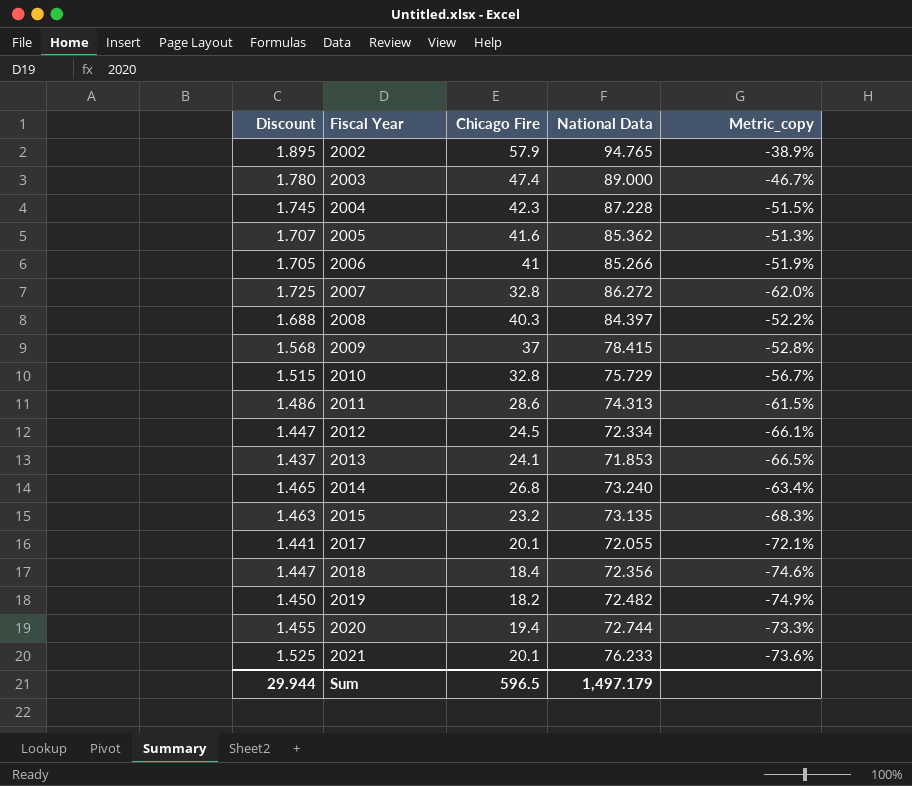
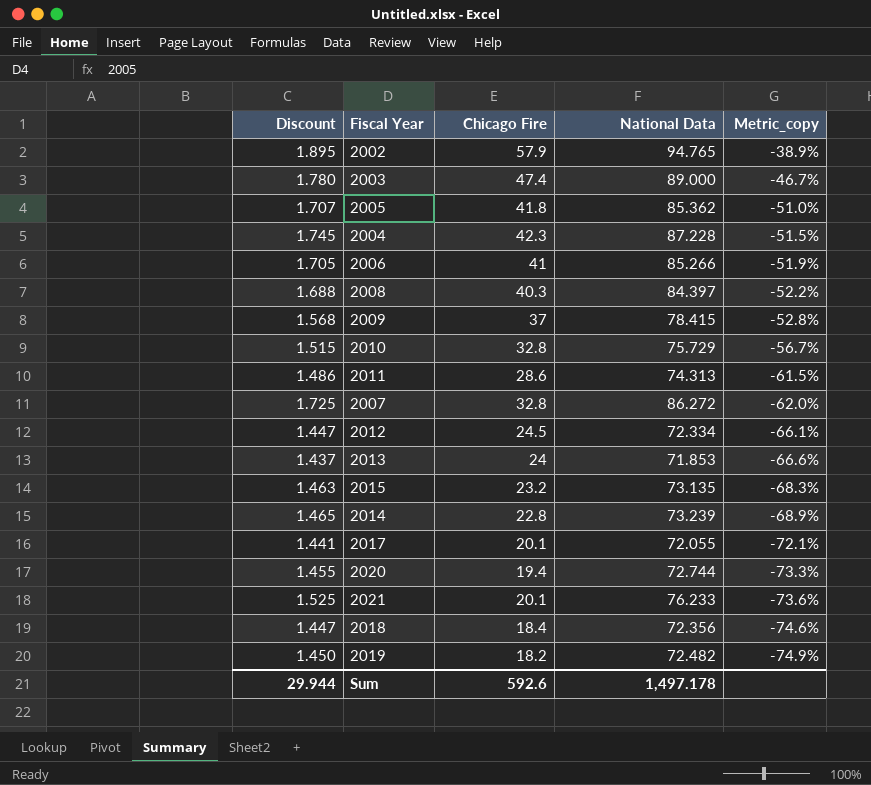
row order: Fiscal Year ascending -> Metric_copy descending
2005 | Chicago Fire: 41.6 -> 41.8
2005 | Metric_copy: -51.3% -> -51.0%
2013 | Chicago Fire: 24.1 -> 24
2013 | Metric_copy: -66.5% -> -66.6%
2014 | Chicago Fire: 26.8 -> 22.8
2014 | National Data: 73.240 -> 73.239
2014 | Metric_copy: -63.4% -> -68.9%
Sum | Chicago Fire: 596.5 -> 592.6
Sum | National Data: 1,497.179 -> 1,497.178

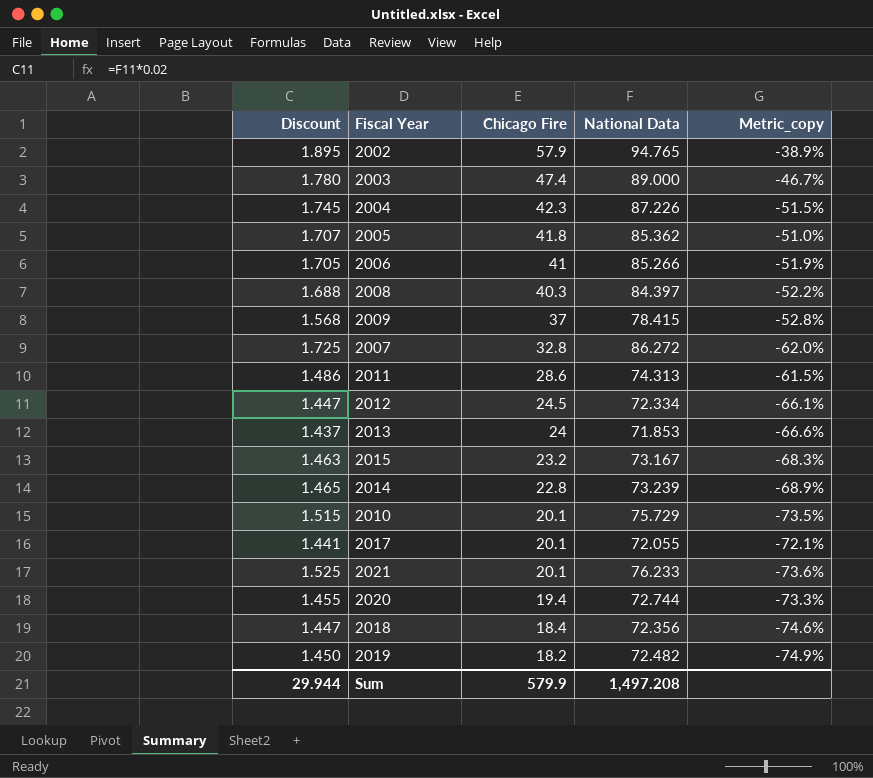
row order: Metric_copy descending -> Chicago Fire descending
2004 | National Data: 87.228 -> 87.226
2015 | National Data: 73.135 -> 73.167
2010 | Chicago Fire: 32.8 -> 20.1
2010 | Metric_copy: -56.7% -> -73.5%
Sum | Chicago Fire: 592.6 -> 579.9
Sum | National Data: 1,497.178 -> 1,497.208

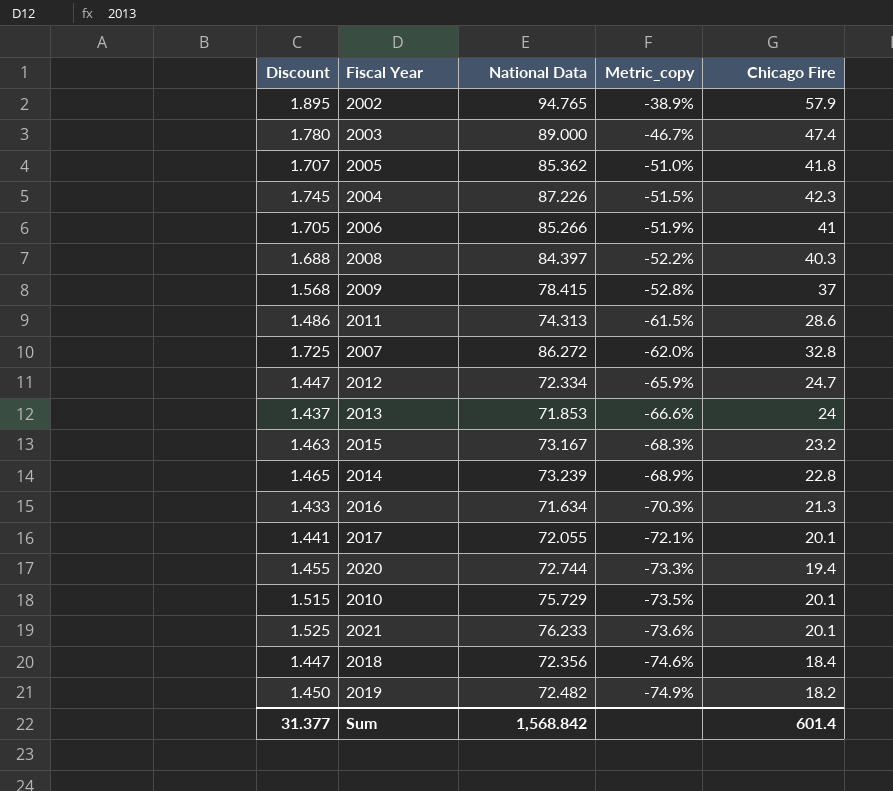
row order: Chicago Fire descending -> Metric_copy descending
column Chicago Fire | position: 3 -> 5
2012 | Metric_copy: -66.1% -> -65.9%
2012 | Chicago Fire: 24.5 -> 24.7
row 2016: none -> 1.433 | 71.634 | -70.3% | 21.3
Sum | Discount: 29.944 -> 31.377
Sum | National Data: 1,497.208 -> 1,568.842
Sum | Chicago Fire: 579.9 -> 601.4

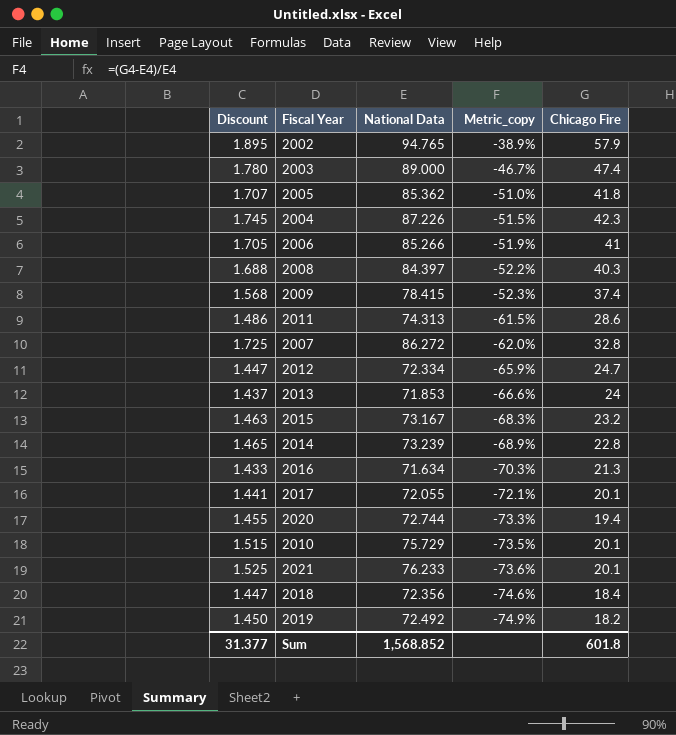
2009 | Metric_copy: -52.8% -> -52.3%
2009 | Chicago Fire: 37 -> 37.4
2019 | National Data: 72.482 -> 72.492
Sum | National Data: 1,568.842 -> 1,568.852
Sum | Chicago Fire: 601.4 -> 601.8

